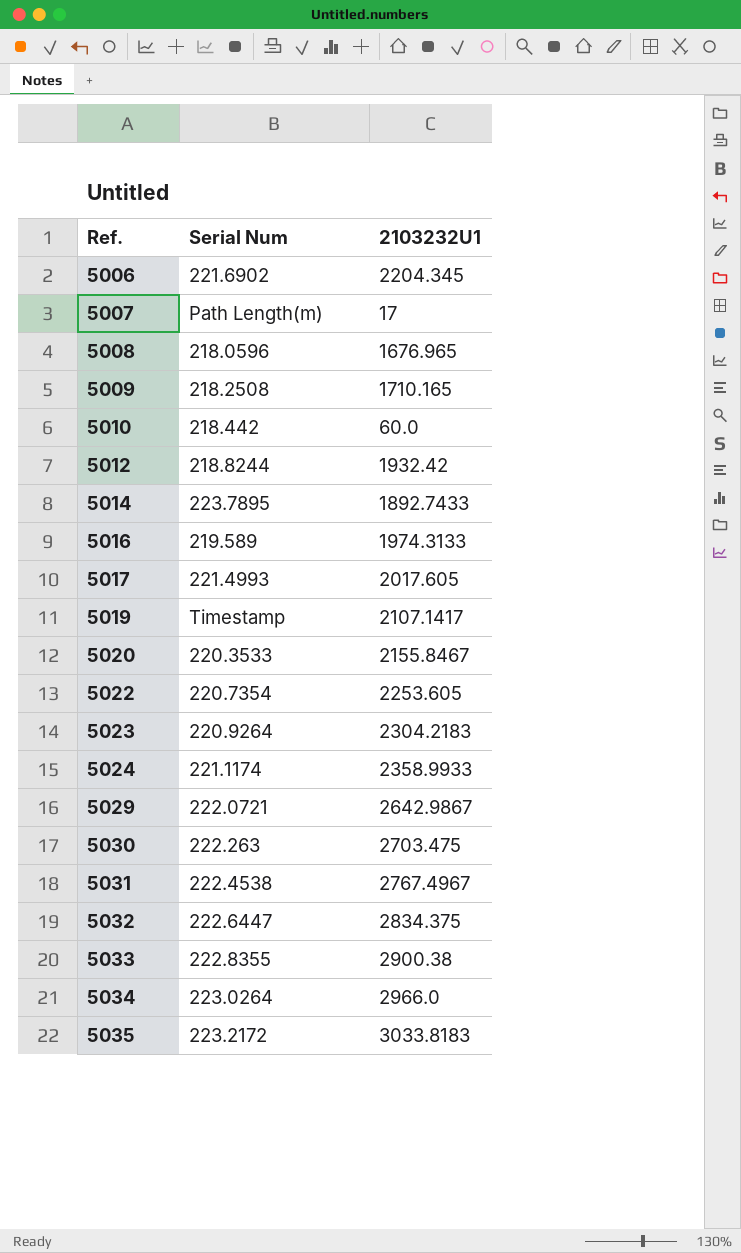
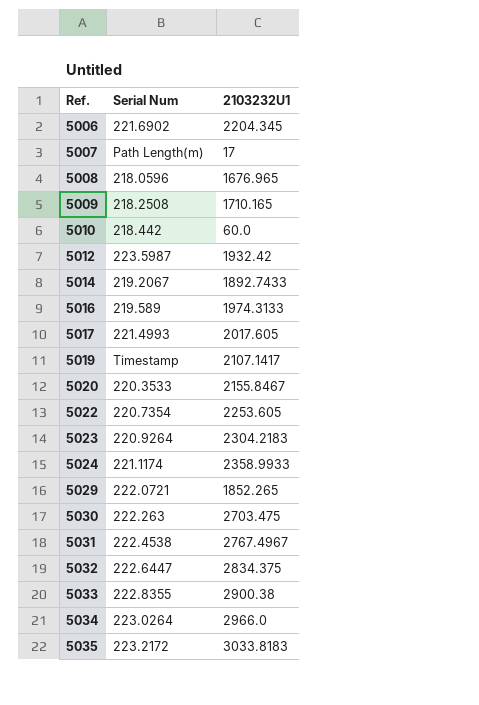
5012 | Serial Num: 218.8244 -> 223.5987
5014 | Serial Num: 223.7895 -> 219.2067
5029 | 2103232U1: 2642.9867 -> 1852.265

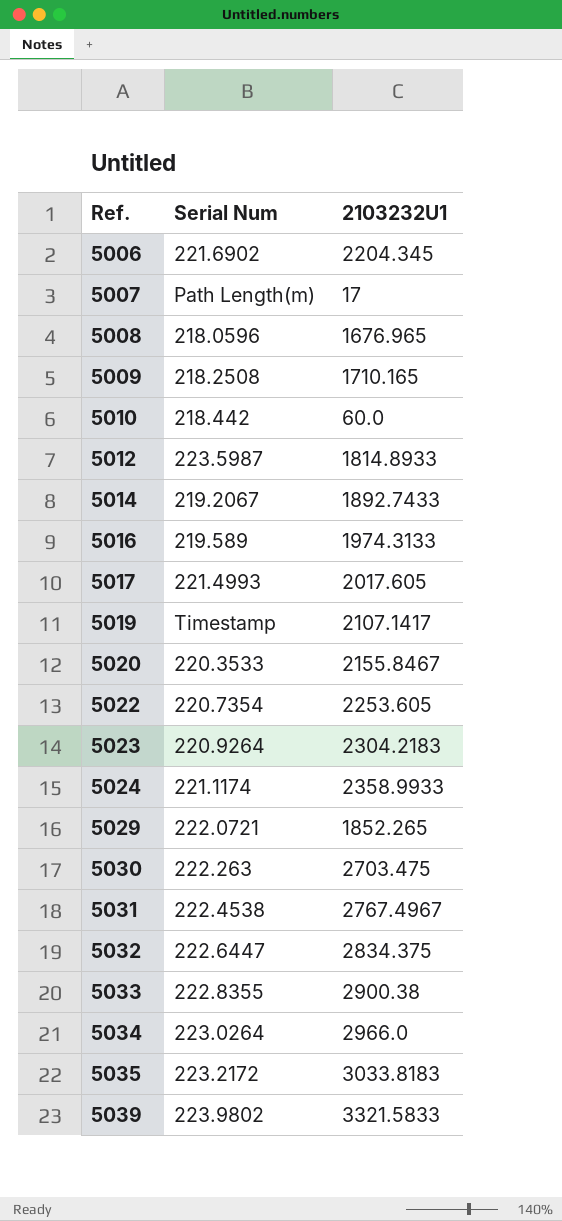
5012 | 2103232U1: 1932.42 -> 1814.8933
row 5039: none -> 223.9802 | 3321.5833

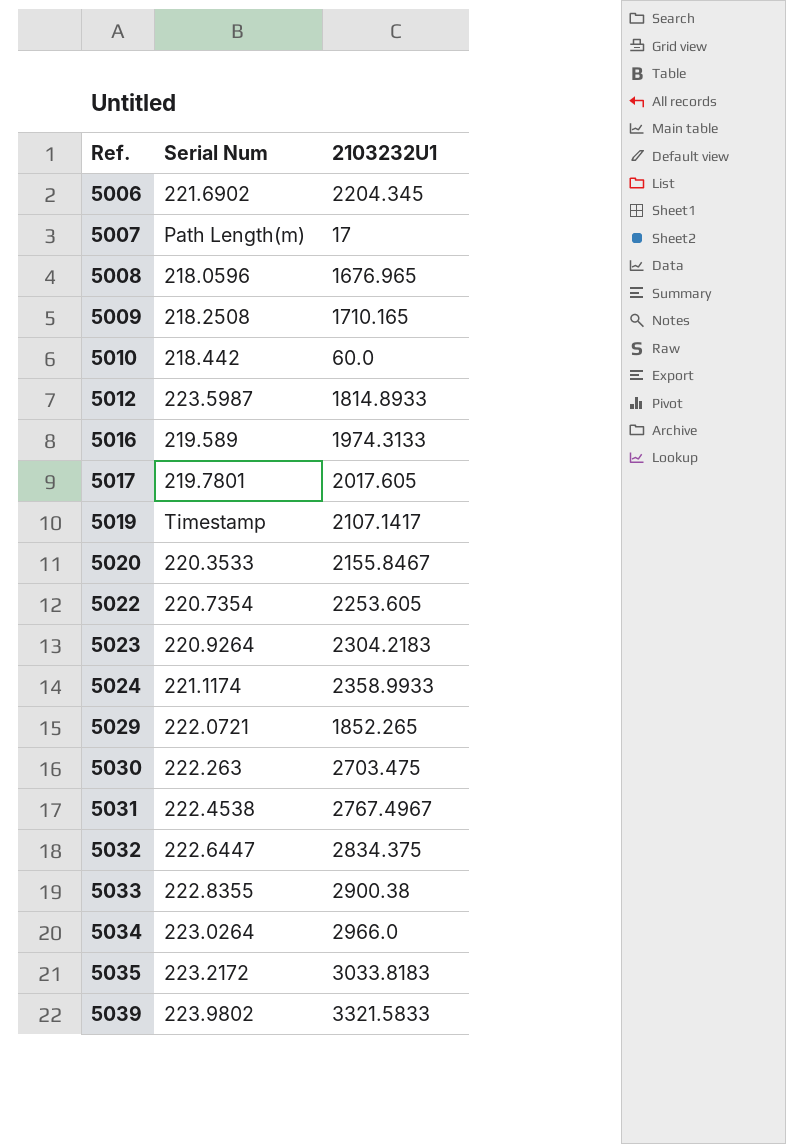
row 5014: 219.2067 | 1892.7433 -> none
5017 | Serial Num: 221.4993 -> 219.7801

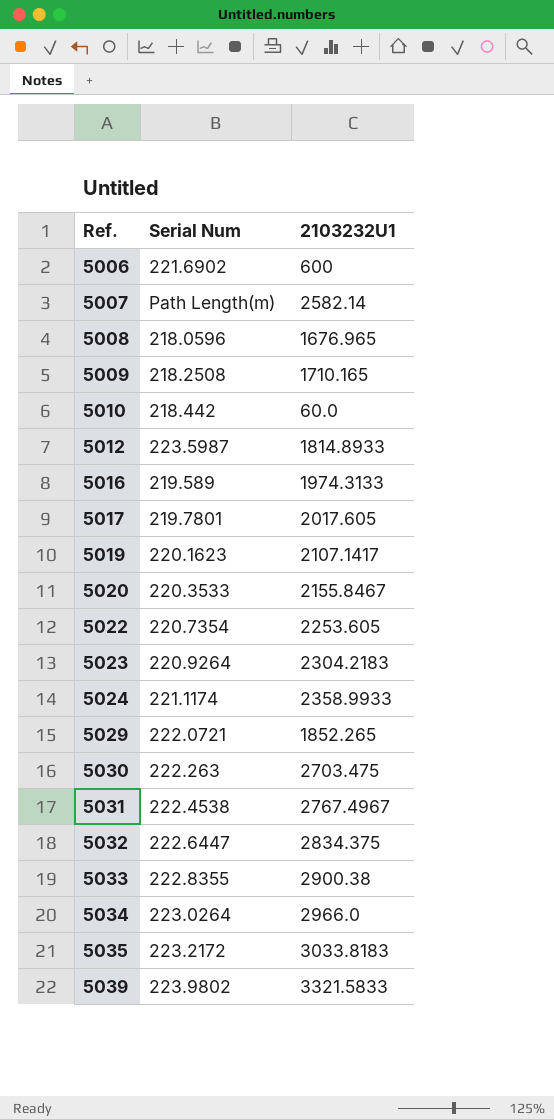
5006 | 2103232U1: 2204.345 -> 600
5007 | 2103232U1: 17 -> 2582.14
5019 | Serial Num: Timestamp -> 220.1623

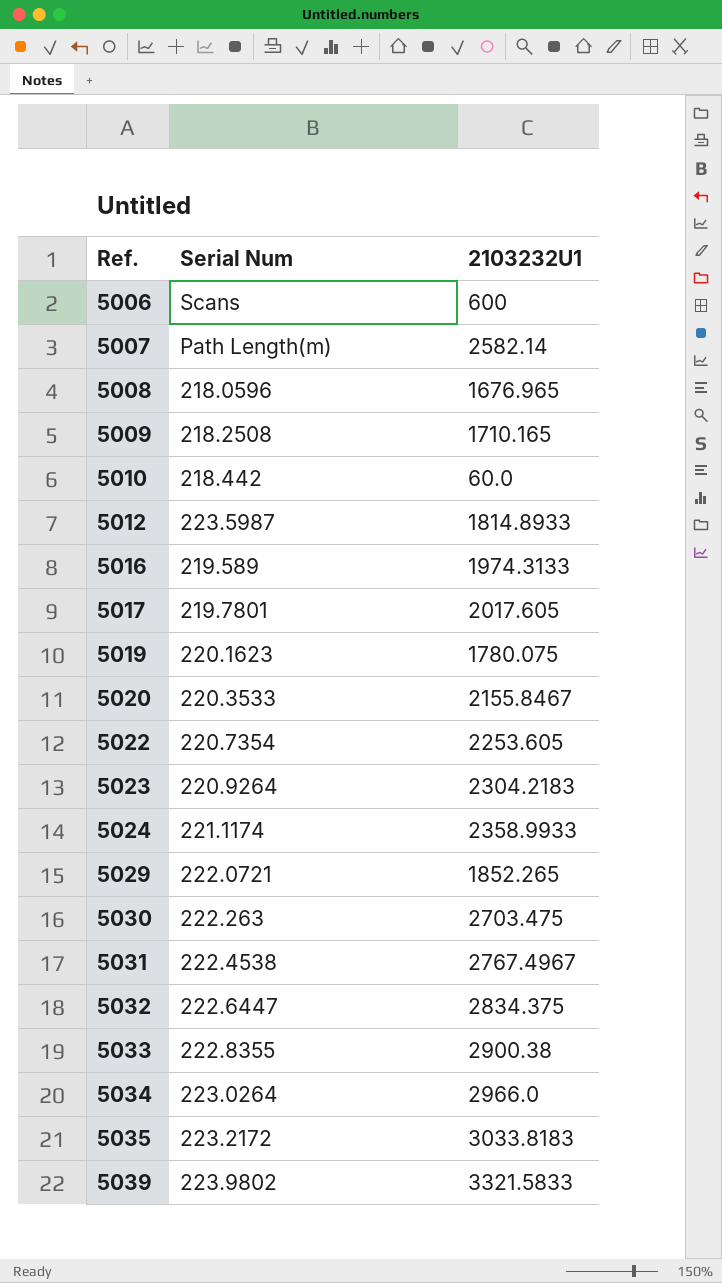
5006 | Serial Num: 221.6902 -> Scans
5019 | 2103232U1: 2107.1417 -> 1780.075

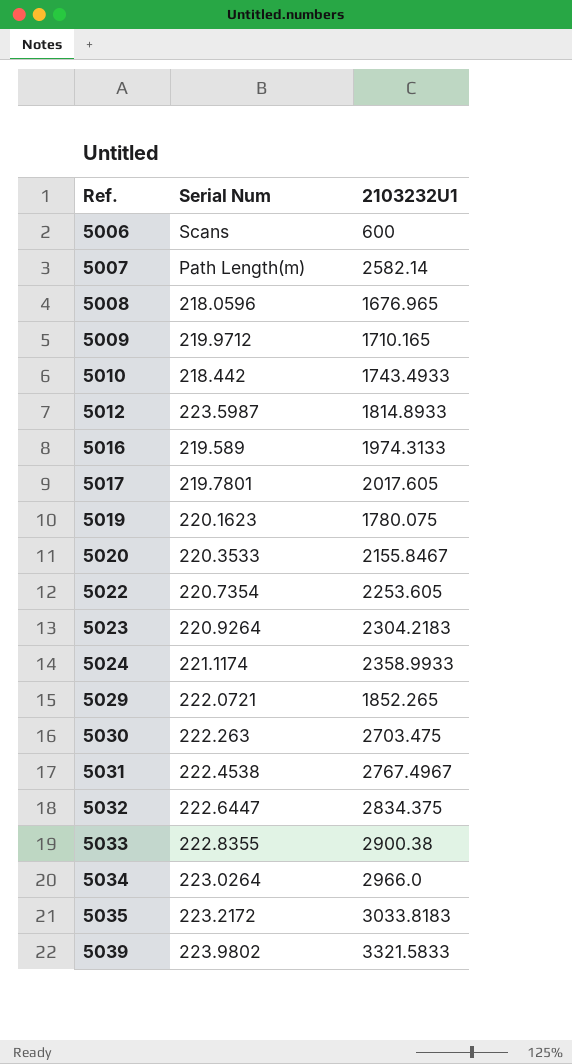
5009 | Serial Num: 218.2508 -> 219.9712
5010 | 2103232U1: 60.0 -> 1743.4933

